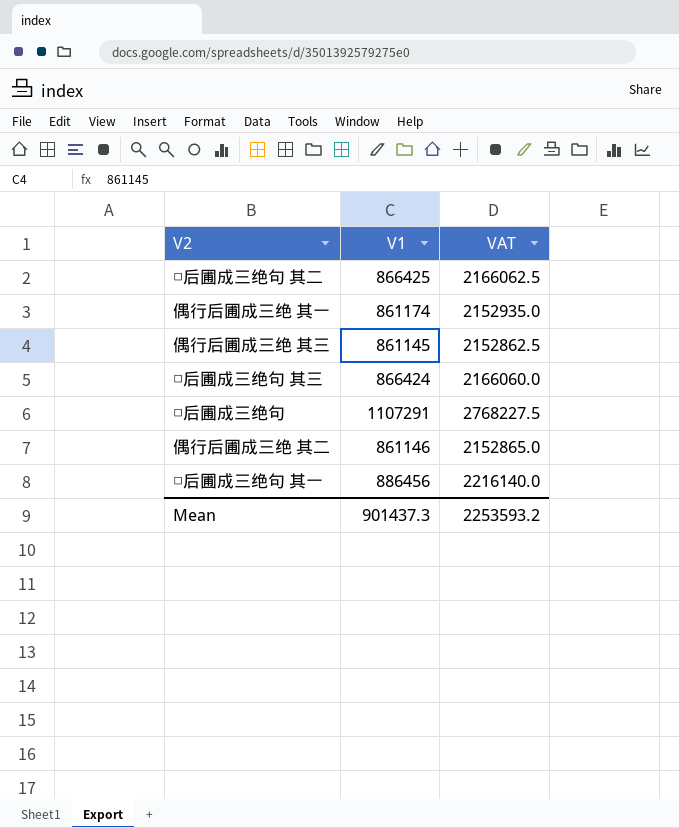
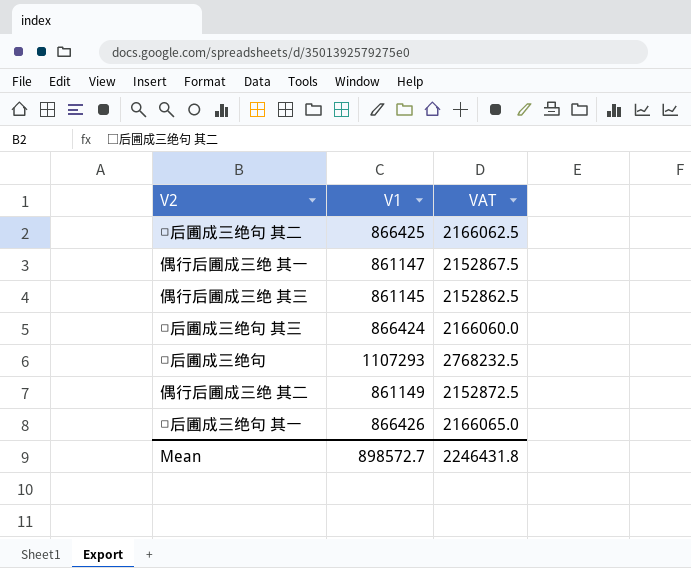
偶行后圃成三绝 其一 | V1: 861174 -> 861147
偶行后圃成三绝 其一 | VAT: 2152935.0 -> 2152867.5
□后圃成三绝句 | V1: 1107291 -> 1107293
□后圃成三绝句 | VAT: 2768227.5 -> 2768232.5
偶行后圃成三绝 其二 | V1: 861146 -> 861149
偶行后圃成三绝 其二 | VAT: 2152865.0 -> 2152872.5
□后圃成三绝句 其一 | V1: 886456 -> 866426
□后圃成三绝句 其一 | VAT: 2216140.0 -> 2166065.0
Mean | V1: 901437.3 -> 898572.7
Mean | VAT: 2253593.2 -> 2246431.8

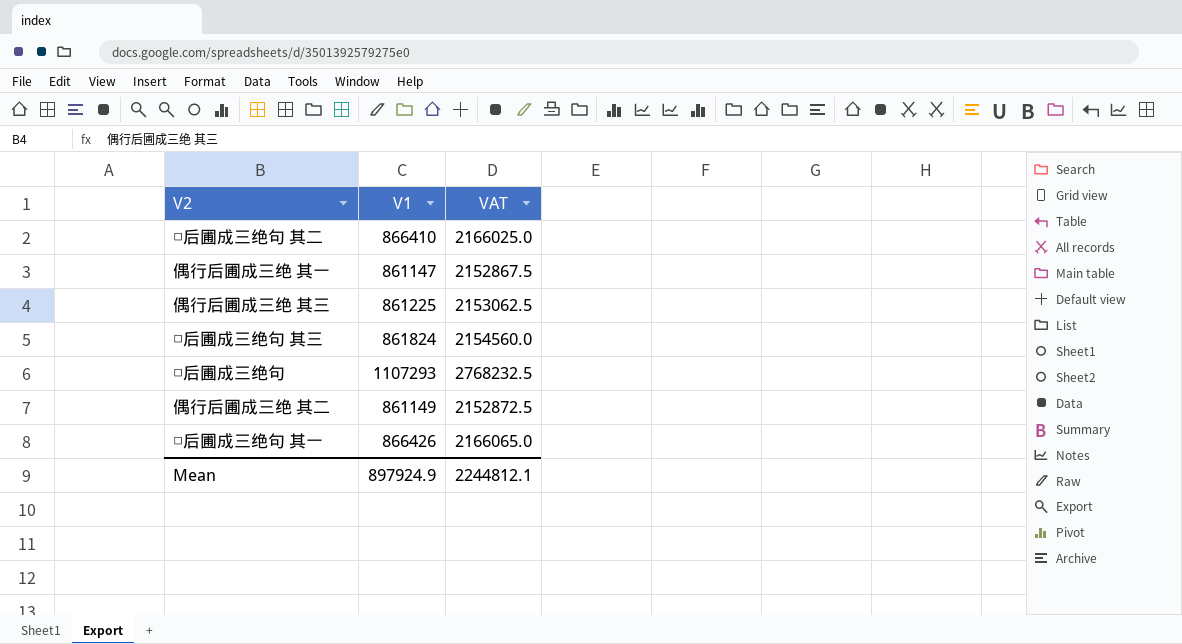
□后圃成三绝句 其二 | V1: 866425 -> 866410
□后圃成三绝句 其二 | VAT: 2166062.5 -> 2166025.0
偶行后圃成三绝 其三 | V1: 861145 -> 861225
偶行后圃成三绝 其三 | VAT: 2152862.5 -> 2153062.5
□后圃成三绝句 其三 | V1: 866424 -> 861824
□后圃成三绝句 其三 | VAT: 2166060.0 -> 2154560.0
Mean | V1: 898572.7 -> 897924.9
Mean | VAT: 2246431.8 -> 2244812.1

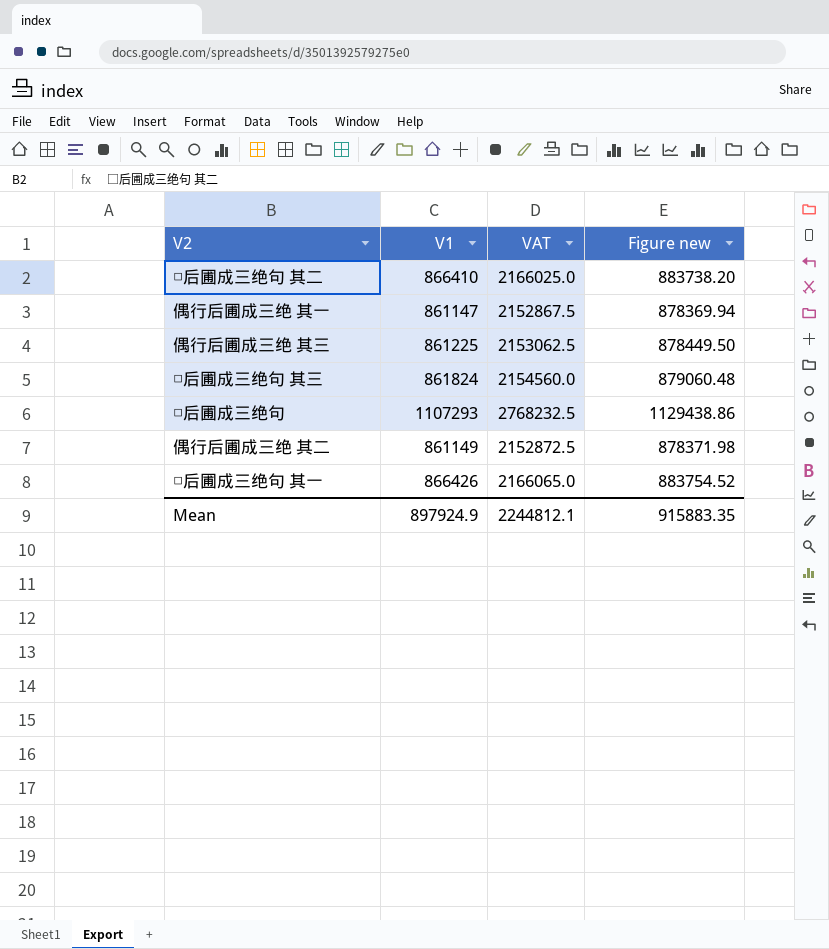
column Figure new | formula: none -> [V1] * 1.02

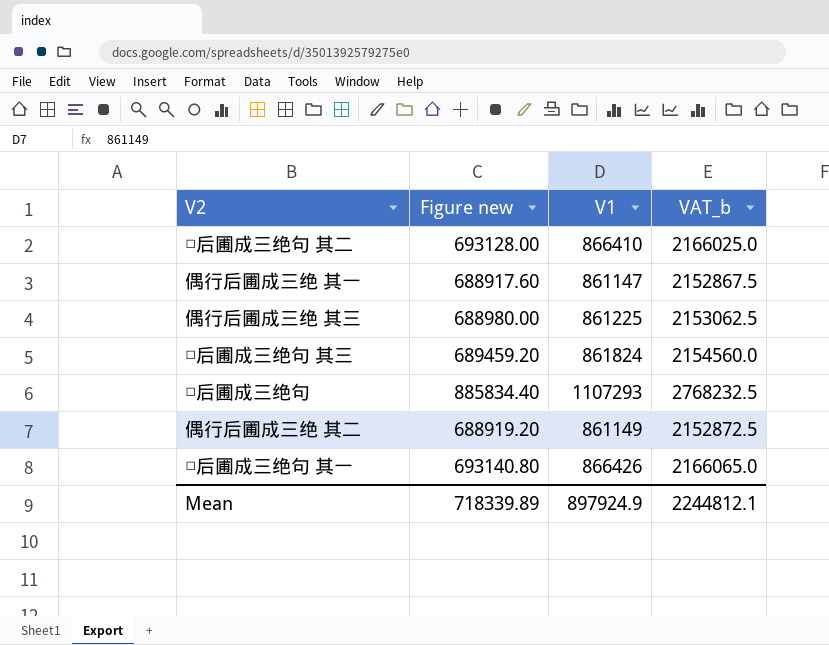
column Figure new | formula: [V1] * 1.02 -> [V1] * 0.8
column Figure new | position: 4 -> 2
column name: VAT -> VAT_b
Mean | Figure new: 915883.35 -> 718339.89

